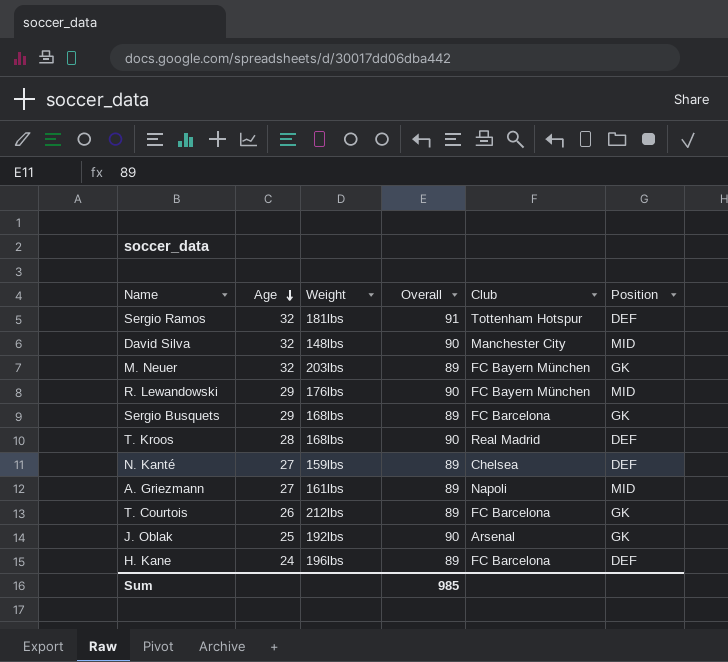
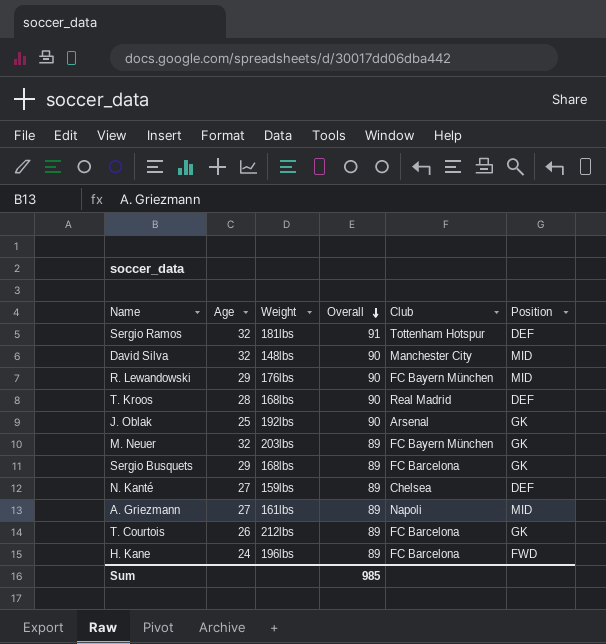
row order: Age descending -> Overall descending
H. Kane | Position: DEF -> FWD

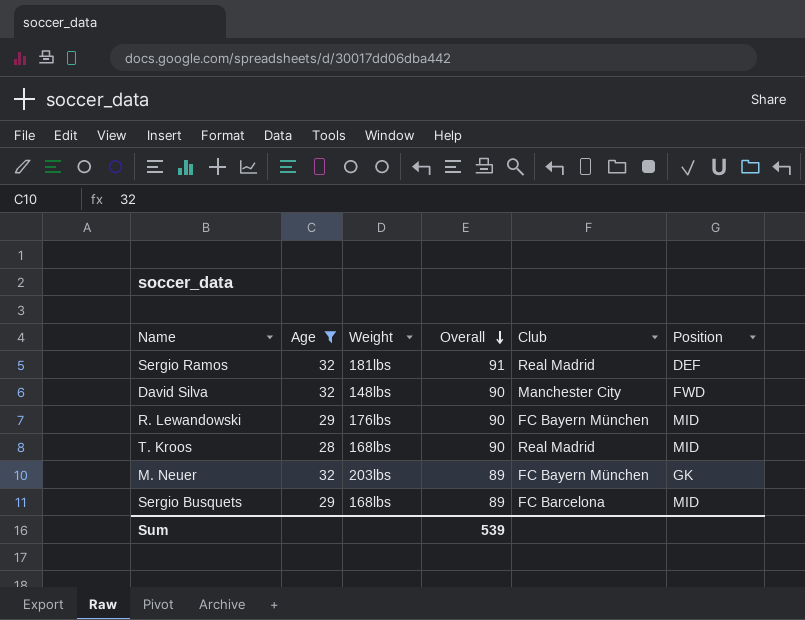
filter: none -> Age >= 28
Sergio Ramos | Club: Tottenham Hotspur -> Real Madrid
David Silva | Position: MID -> FWD
T. Kroos | Position: DEF -> MID
Sergio Busquets | Position: GK -> MID
Sum | Overall: 985 -> 539

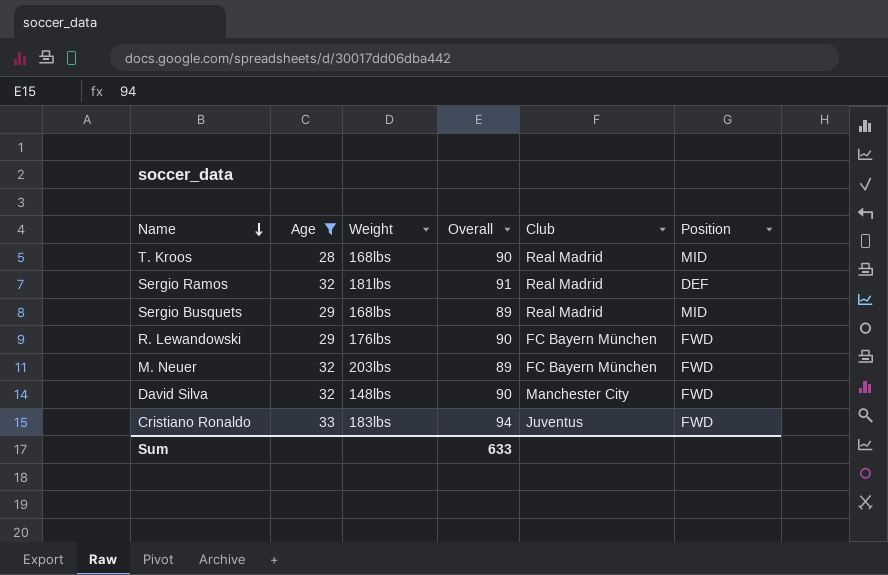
row order: Overall descending -> Name descending
Sergio Busquets | Club: FC Barcelona -> Real Madrid
R. Lewandowski | Position: MID -> FWD
M. Neuer | Position: GK -> FWD
row Cristiano Ronaldo: none -> 33 | 183lbs | 94 | Juventus | FWD
Sum | Overall: 539 -> 633

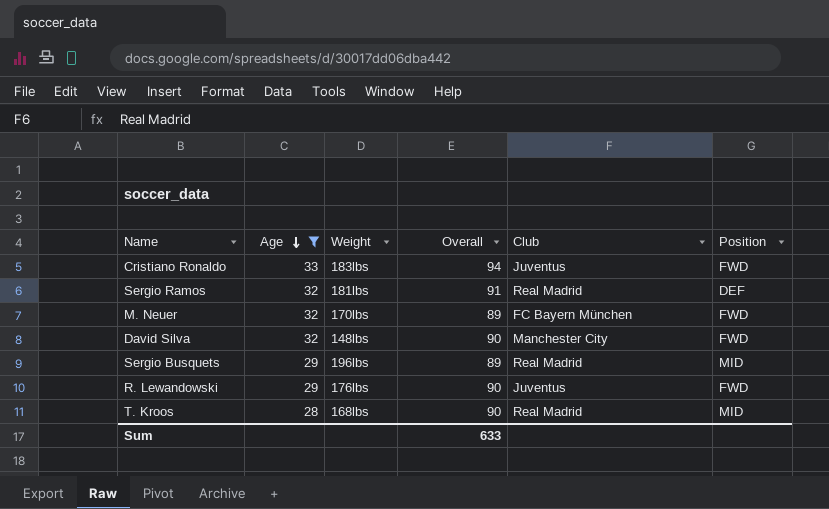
row order: Name descending -> Age descending
M. Neuer | Weight: 203lbs -> 170lbs
Sergio Busquets | Weight: 168lbs -> 196lbs
R. Lewandowski | Club: FC Bayern München -> Juventus

